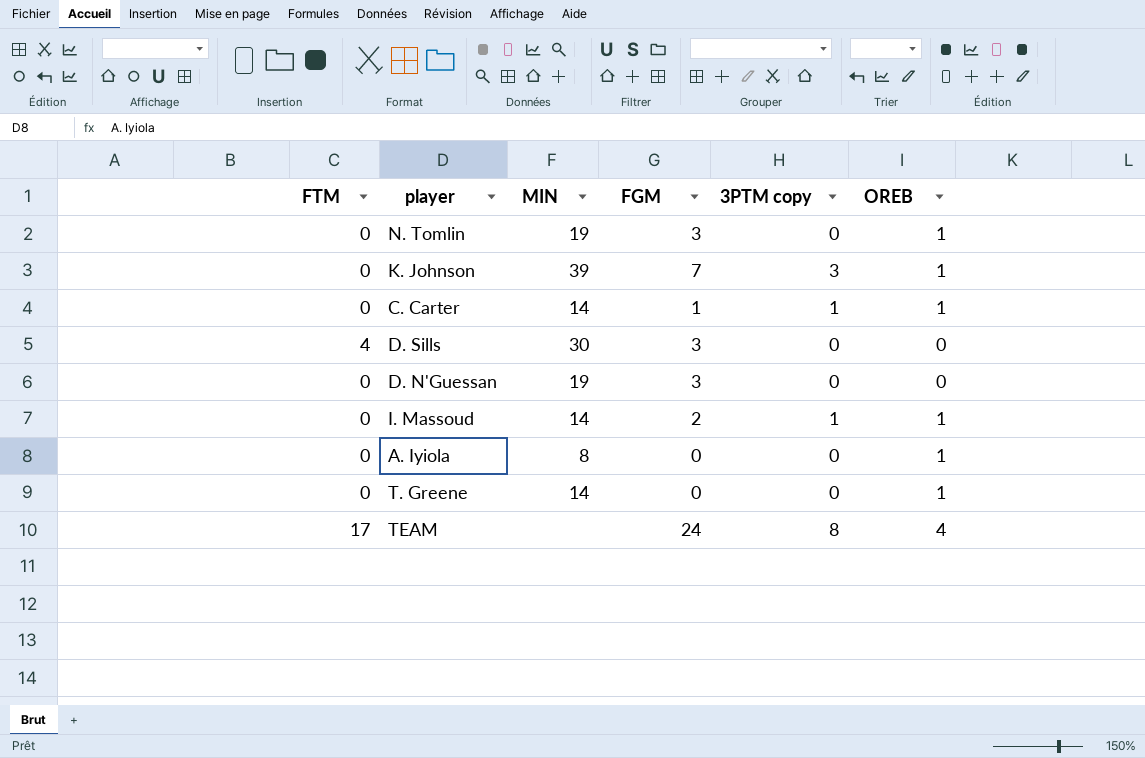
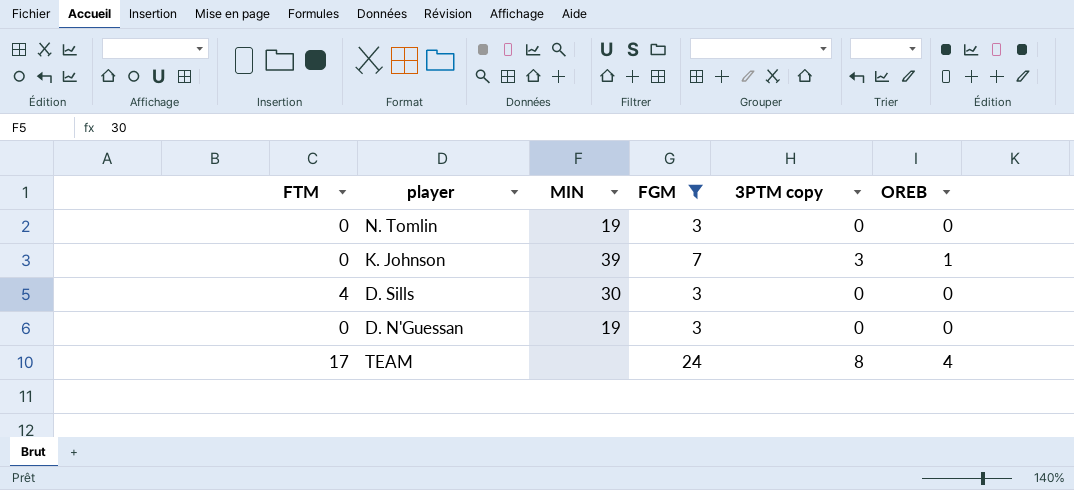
filter: none -> FGM >= 3
N. Tomlin | OREB: 1 -> 0

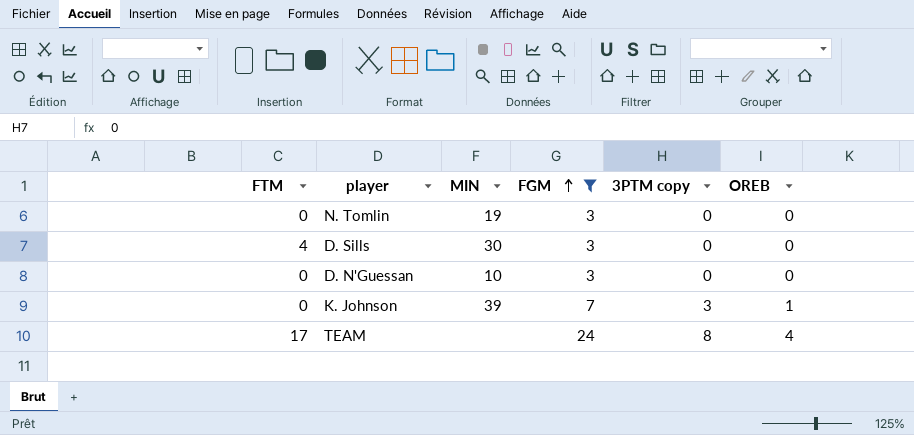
row order: none -> FGM ascending
D. N'Guessan | MIN: 19 -> 10

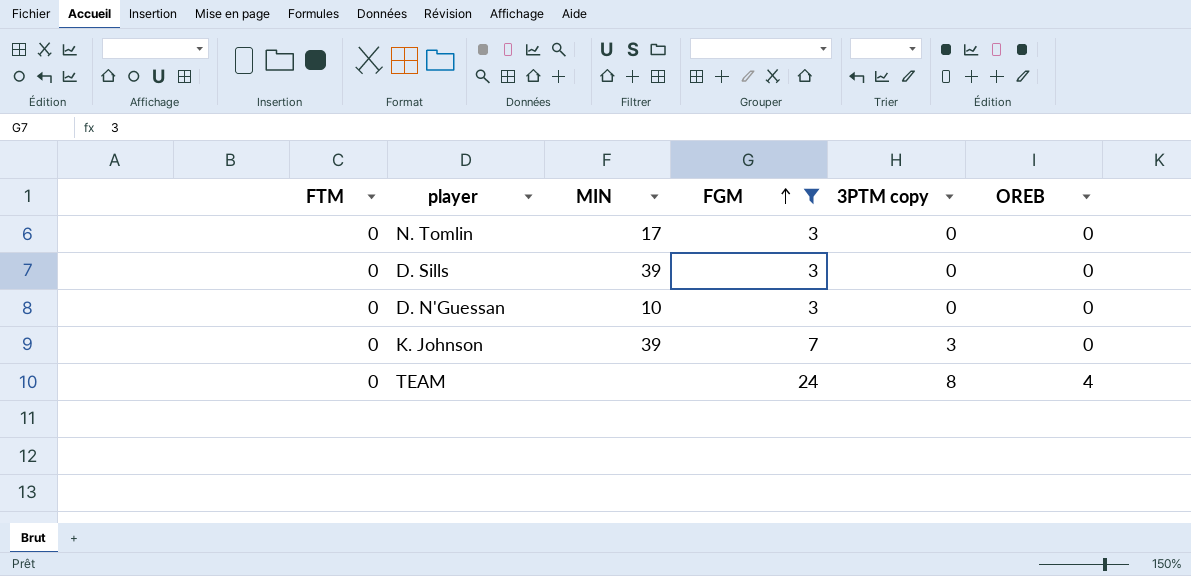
N. Tomlin | MIN: 19 -> 17
D. Sills | FTM: 4 -> 0
D. Sills | MIN: 30 -> 39
K. Johnson | OREB: 1 -> 0
TEAM | FTM: 17 -> 0

